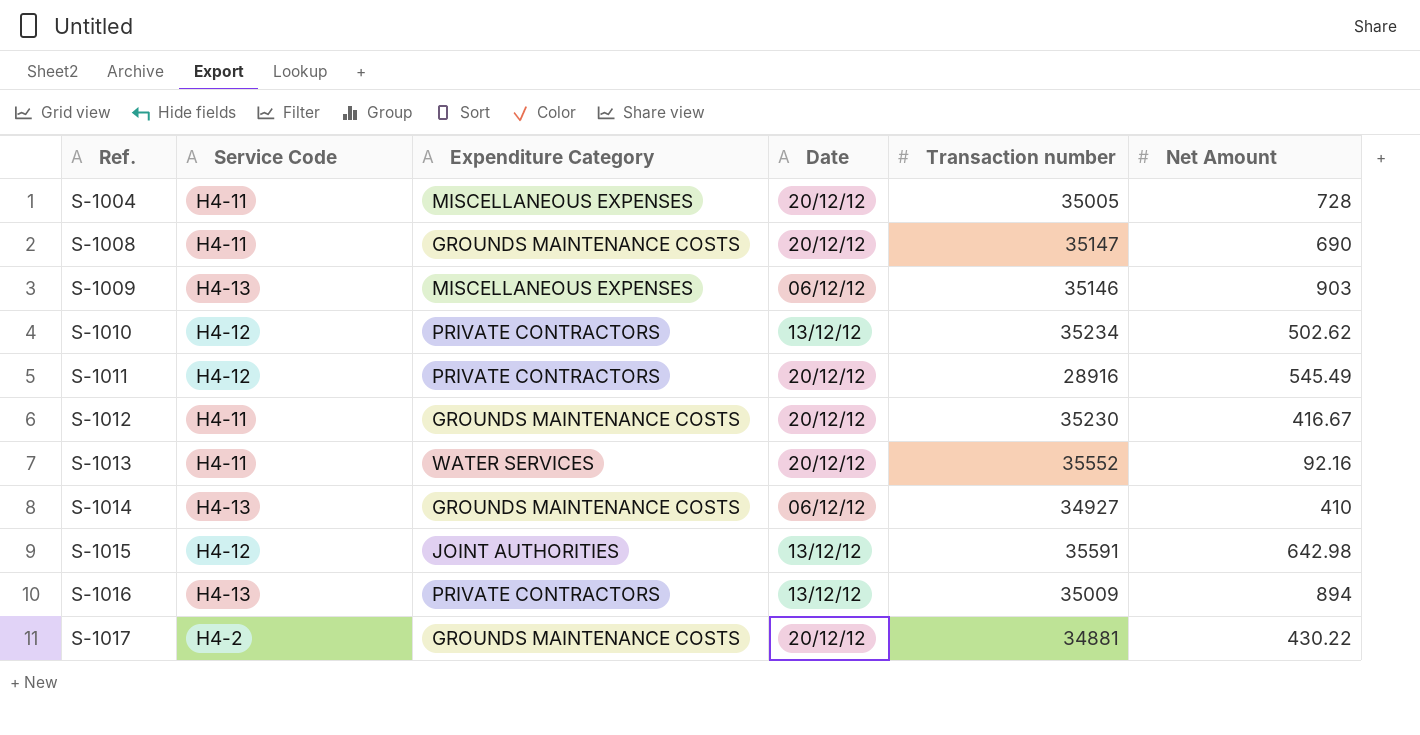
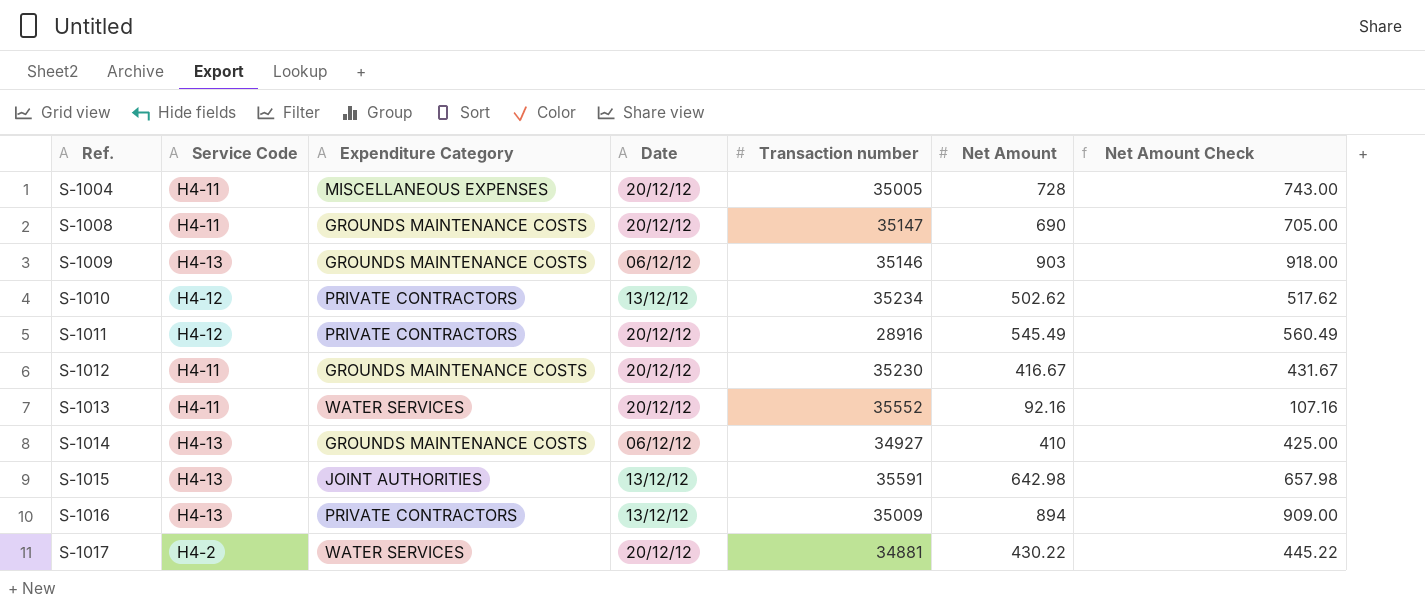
column Net Amount Check | formula: none -> [Net Amount] + 15
S-1009 | Expenditure Category: MISCELLANEOUS EXPENSES -> GROUNDS MAINTENANCE COSTS
S-1015 | Service Code: H4-12 -> H4-13
S-1017 | Expenditure Category: GROUNDS MAINTENANCE COSTS -> WATER SERVICES

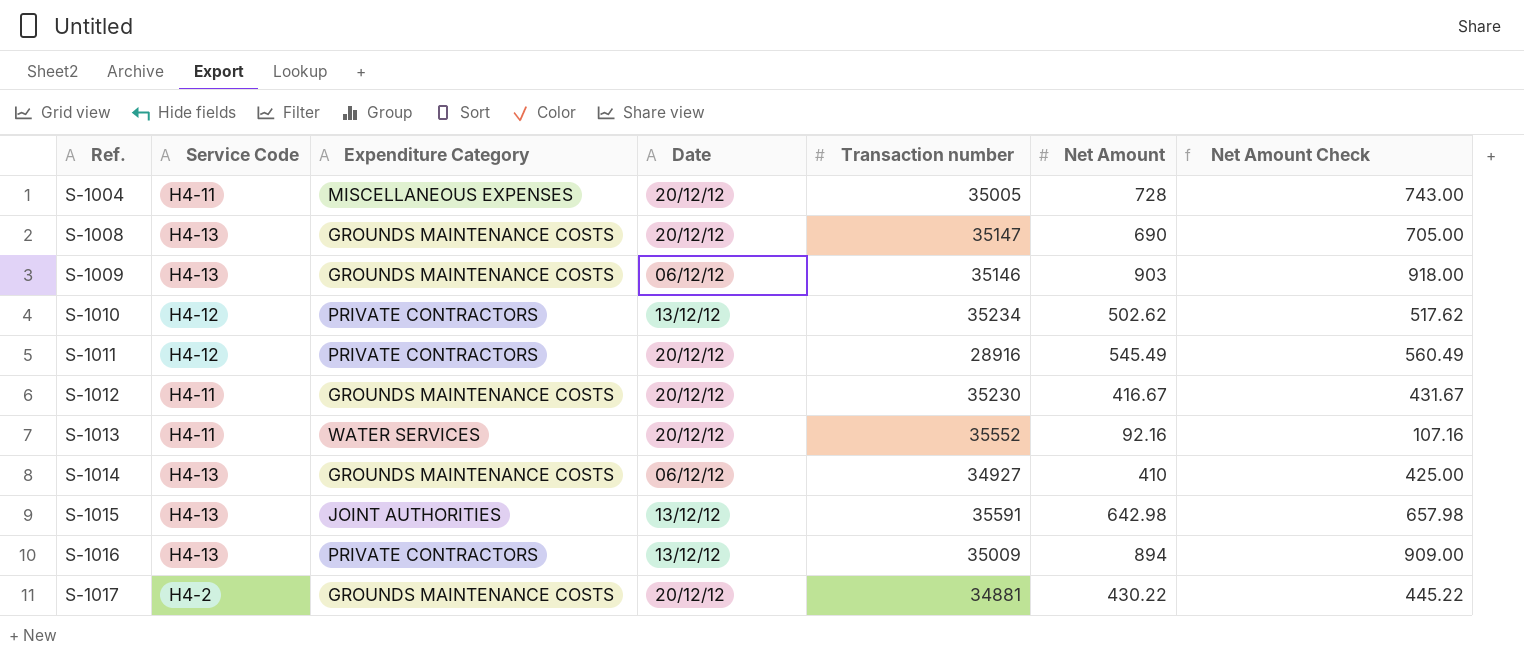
S-1008 | Service Code: H4-11 -> H4-13
S-1017 | Expenditure Category: WATER SERVICES -> GROUNDS MAINTENANCE COSTS

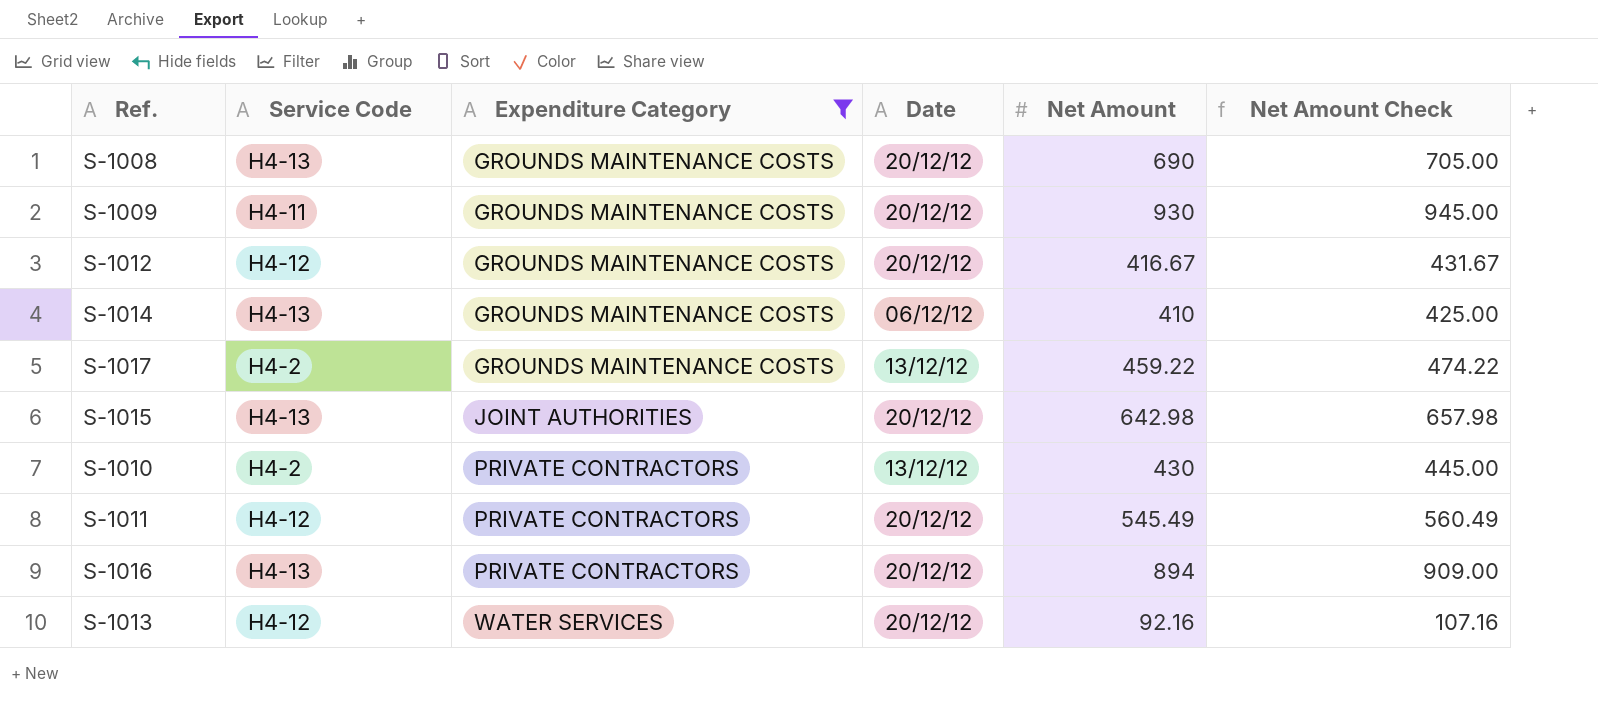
filter: none -> Expenditure Category != MISCELLANEOUS EXPENSES
row order: Ref. ascending -> Expenditure Category ascending
column Transaction number | position: 5 -> none
S-1009 | Service Code: H4-13 -> H4-11
S-1009 | Date: 06/12/12 -> 20/12/12
S-1009 | Net Amount: 903 -> 930
S-1009 | Net Amount Check: 918.00 -> 945.00
S-1012 | Service Code: H4-11 -> H4-12
S-1017 | Date: 20/12/12 -> 13/12/12
S-1017 | Net Amount: 430.22 -> 459.22
S-1017 | Net Amount Check: 445.22 -> 474.22
S-1015 | Date: 13/12/12 -> 20/12/12
S-1010 | Service Code: H4-12 -> H4-2
S-1010 | Net Amount: 502.62 -> 430
S-1010 | Net Amount Check: 517.62 -> 445.00
S-1016 | Date: 13/12/12 -> 20/12/12
S-1013 | Service Code: H4-11 -> H4-12

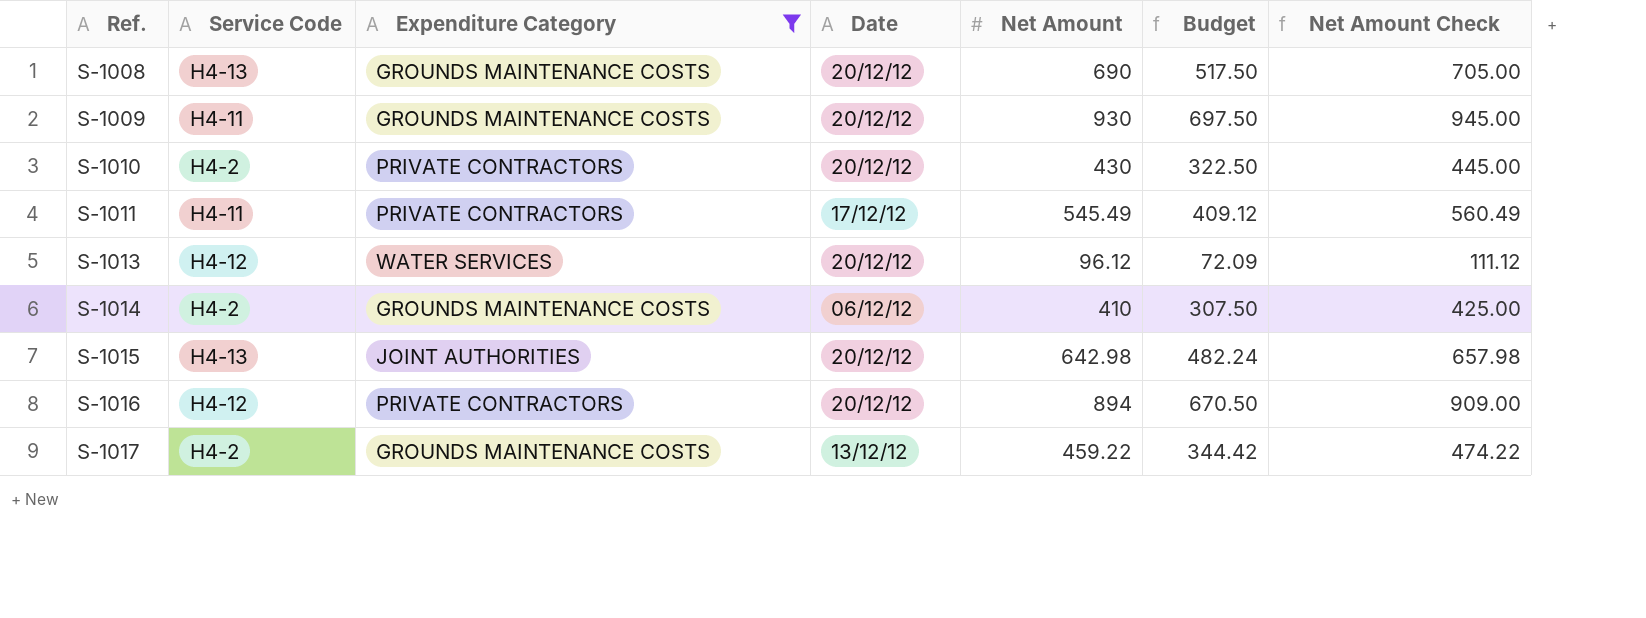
row order: Expenditure Category ascending -> Ref. ascending
column Budget | formula: none -> [Net Amount] * 0.75
row S-1012: H4-12 | GROUNDS MAINTENANCE COSTS | 20/12/12 | 416.67 | 431.67 -> none
S-1010 | Date: 13/12/12 -> 20/12/12
S-1011 | Service Code: H4-12 -> H4-11
S-1011 | Date: 20/12/12 -> 17/12/12
S-1013 | Net Amount: 92.16 -> 96.12
S-1013 | Net Amount Check: 107.16 -> 111.12
S-1014 | Service Code: H4-13 -> H4-2
S-1016 | Service Code: H4-13 -> H4-12

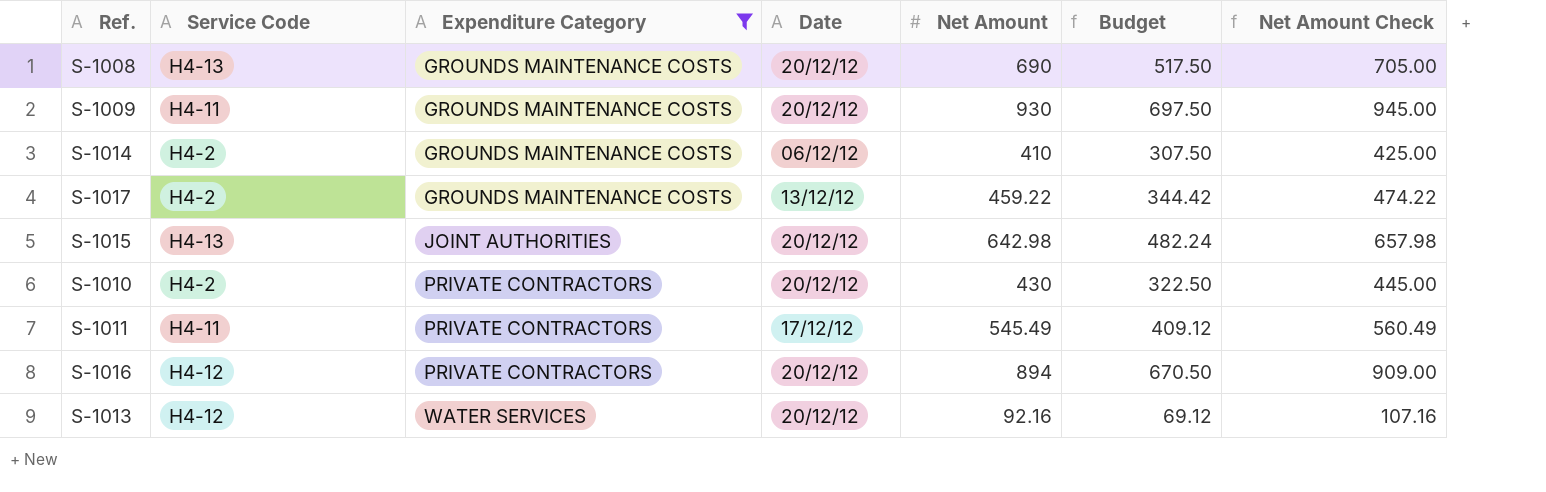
row order: Ref. ascending -> Expenditure Category ascending
S-1013 | Net Amount: 96.12 -> 92.16
S-1013 | Budget: 72.09 -> 69.12
S-1013 | Net Amount Check: 111.12 -> 107.16

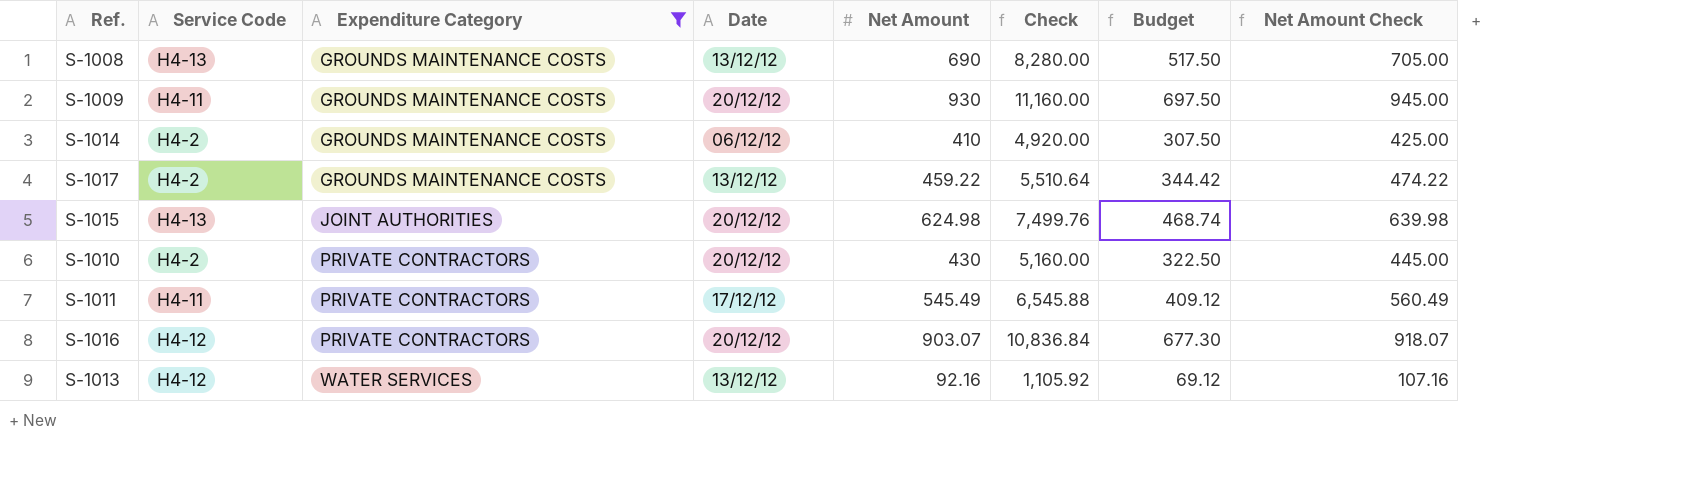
column Check | formula: none -> [Net Amount] * 12
S-1008 | Date: 20/12/12 -> 13/12/12
S-1015 | Net Amount: 642.98 -> 624.98
S-1015 | Budget: 482.24 -> 468.74
S-1015 | Net Amount Check: 657.98 -> 639.98
S-1016 | Net Amount: 894 -> 903.07
S-1016 | Budget: 670.50 -> 677.30
S-1016 | Net Amount Check: 909.00 -> 918.07
S-1013 | Date: 20/12/12 -> 13/12/12

